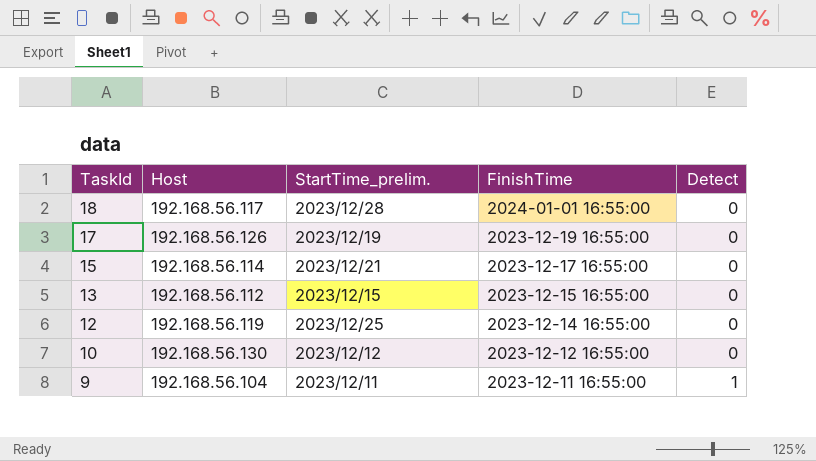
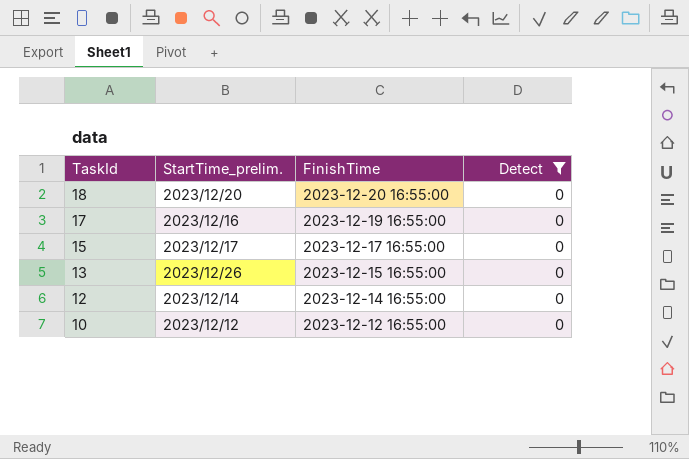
filter: none -> Detect = 0
column Host | position: 2 -> none
18 | StartTime_prelim.: 2023/12/28 -> 2023/12/20
18 | FinishTime: 2024-01-01 16:55:00 -> 2023-12-20 16:55:00
17 | StartTime_prelim.: 2023/12/19 -> 2023/12/16
15 | StartTime_prelim.: 2023/12/21 -> 2023/12/17
13 | StartTime_prelim.: 2023/12/15 -> 2023/12/26
12 | StartTime_prelim.: 2023/12/25 -> 2023/12/14

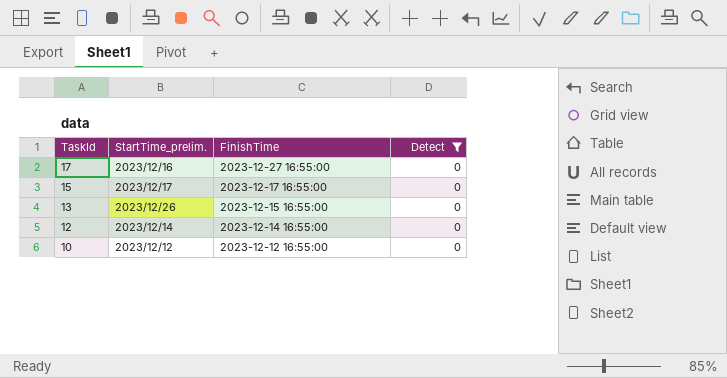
row 18: 2023/12/20 | 2023-12-20 16:55:00 | 0 -> none
17 | FinishTime: 2023-12-19 16:55:00 -> 2023-12-27 16:55:00

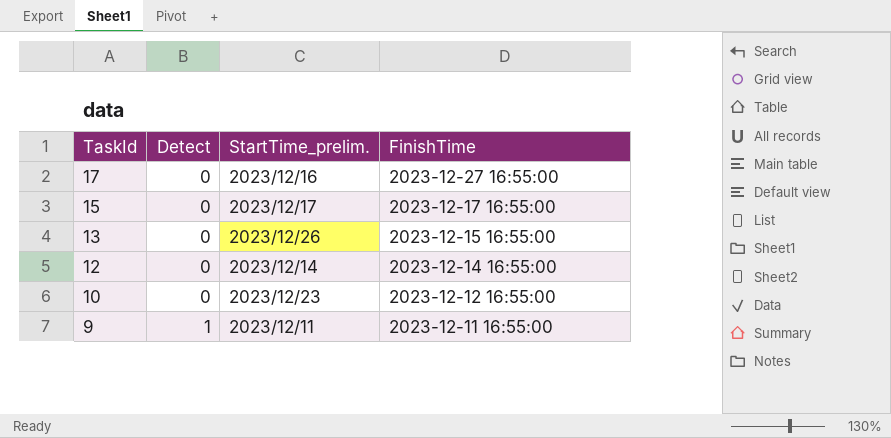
filter: Detect = 0 -> none
column Detect | position: 4 -> 2
10 | StartTime_prelim.: 2023/12/12 -> 2023/12/23

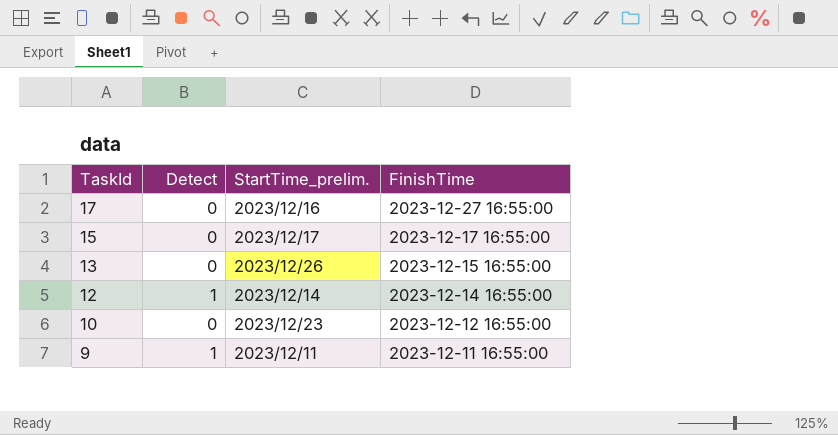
12 | Detect: 0 -> 1

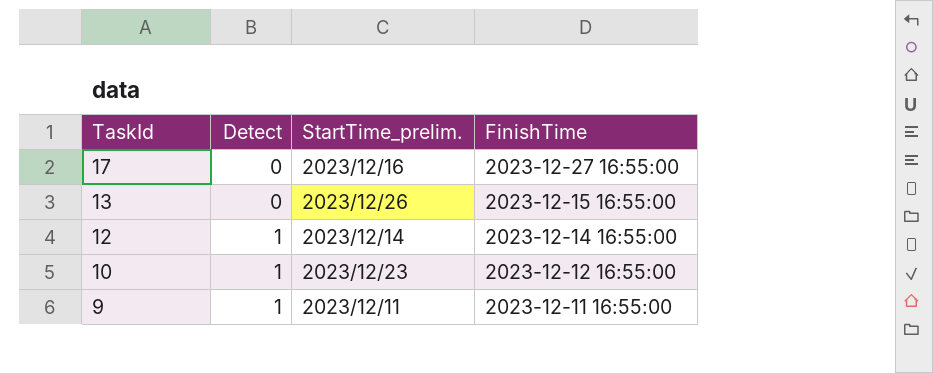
row 15: 0 | 2023/12/17 | 2023-12-17 16:55:00 -> none
10 | Detect: 0 -> 1

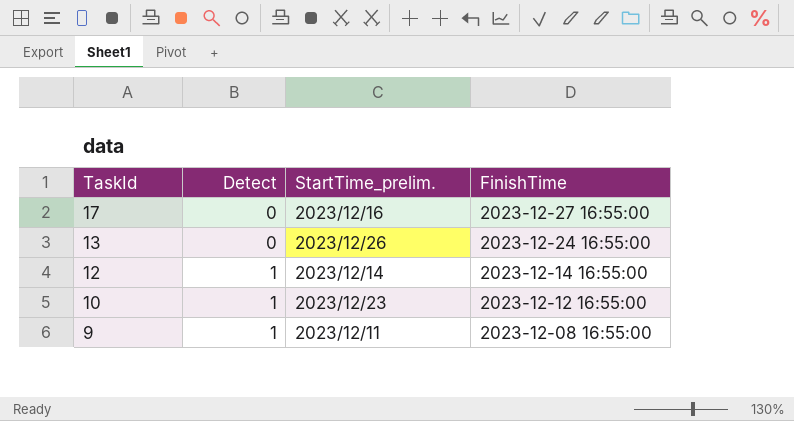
13 | FinishTime: 2023-12-15 16:55:00 -> 2023-12-24 16:55:00
9 | FinishTime: 2023-12-11 16:55:00 -> 2023-12-08 16:55:00

